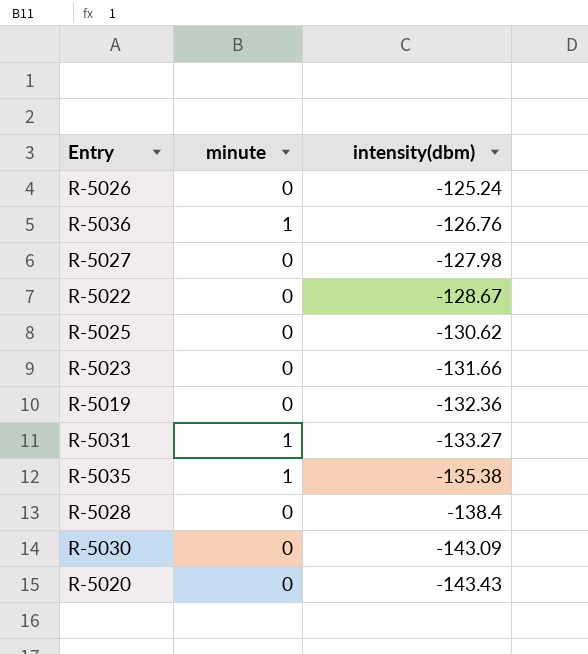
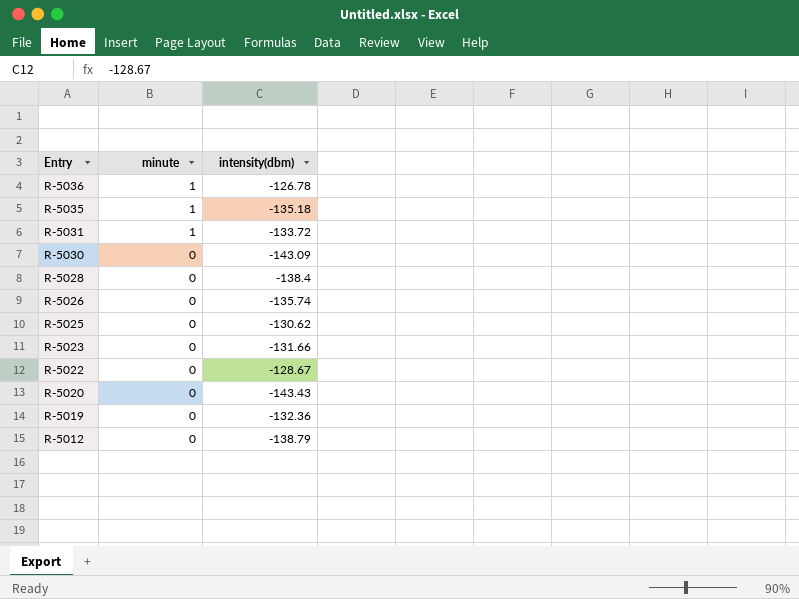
row order: intensity(dbm) descending -> Entry descending
row R-5027: 0 | -127.98 -> none
R-5036 | intensity(dbm): -126.76 -> -126.78
R-5035 | intensity(dbm): -135.38 -> -135.18
R-5031 | intensity(dbm): -133.27 -> -133.72
R-5026 | intensity(dbm): -125.24 -> -135.74
row R-5012: none -> 0 | -138.79

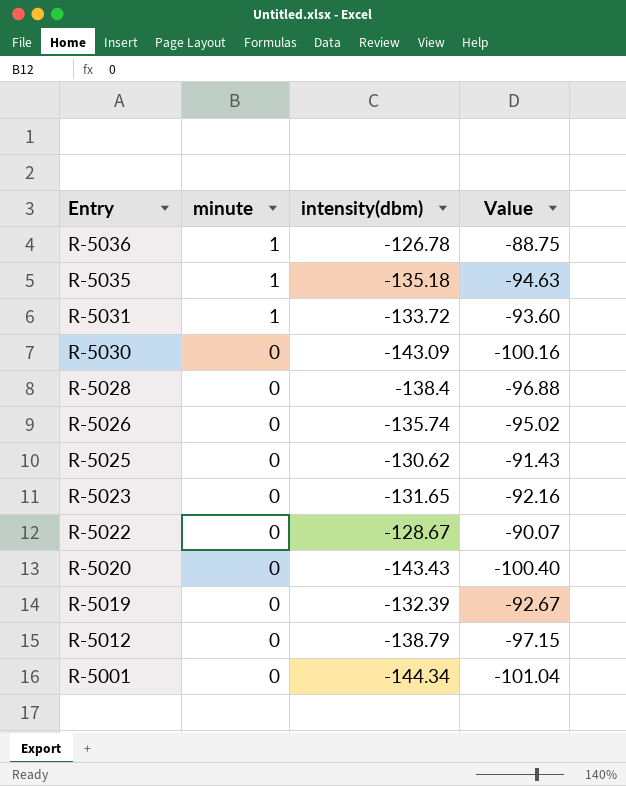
column Value | formula: none -> [intensity(dbm)] * 0.7
R-5023 | intensity(dbm): -131.66 -> -131.65
R-5019 | intensity(dbm): -132.36 -> -132.39
row R-5001: none -> 0 | -144.34 | -101.04

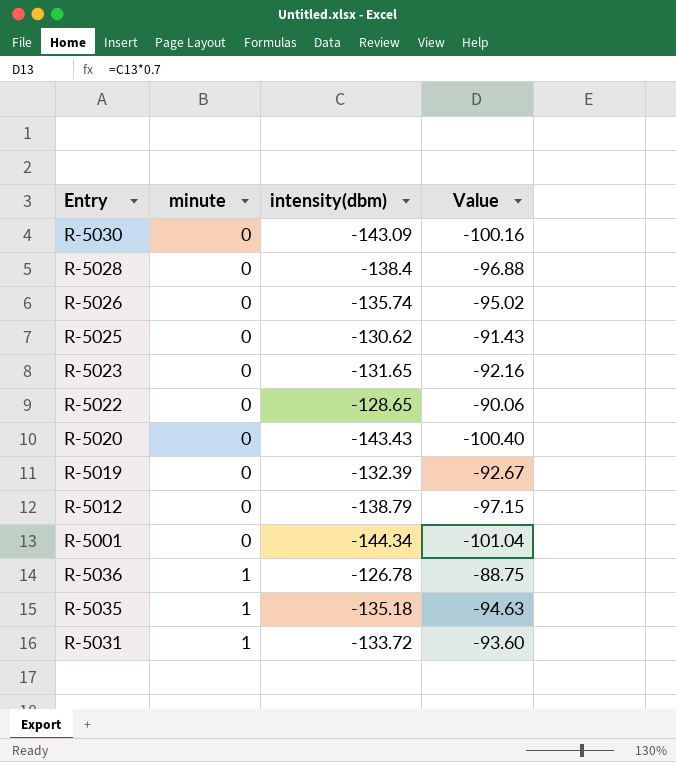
row order: Entry descending -> minute ascending
R-5022 | intensity(dbm): -128.67 -> -128.65
R-5022 | Value: -90.07 -> -90.06

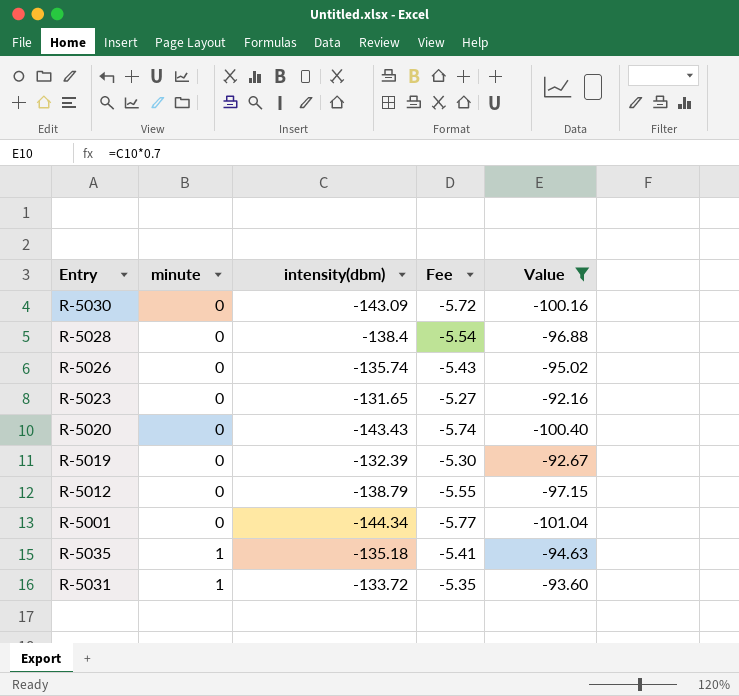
filter: none -> Value <= -92.16
column Fee | formula: none -> [intensity(dbm)] * 0.04

